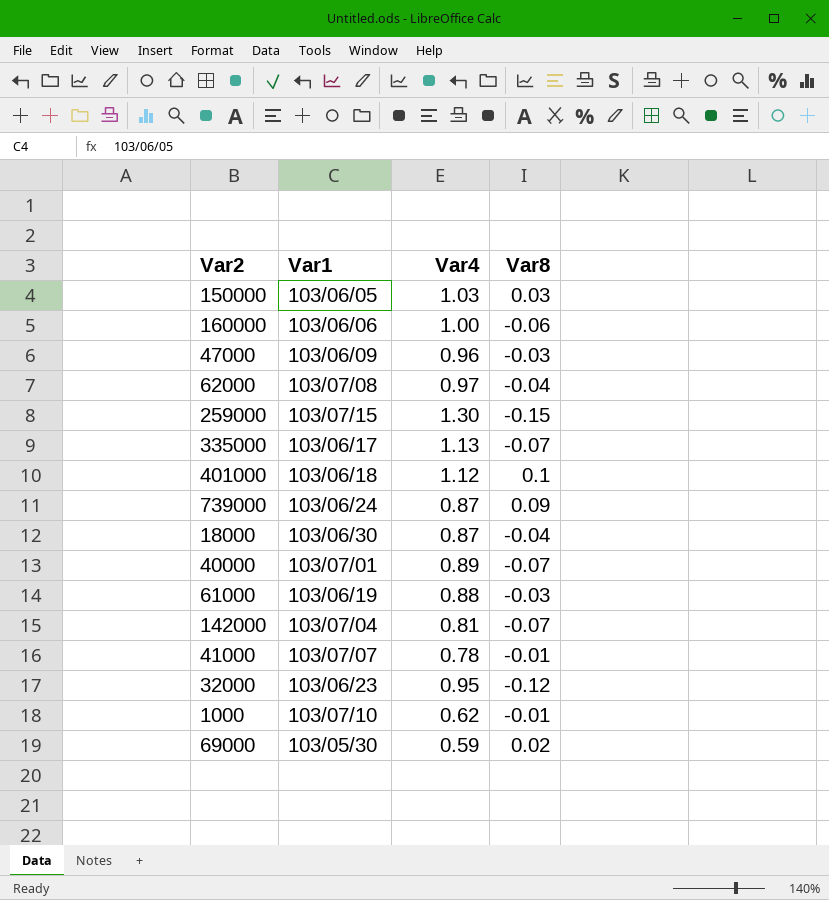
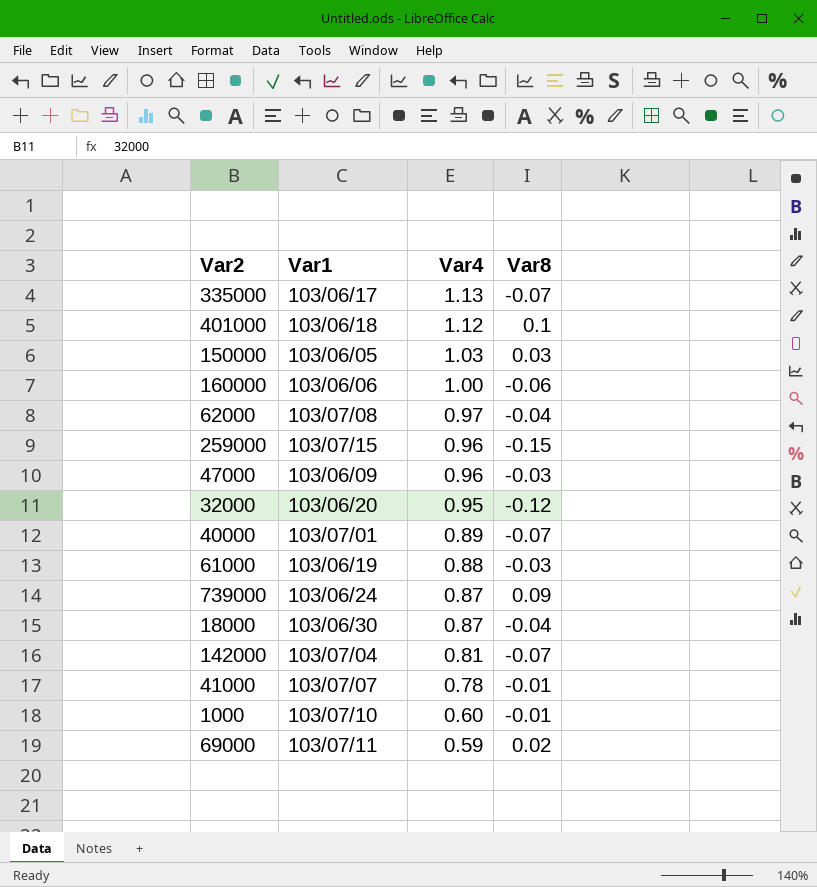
row order: none -> Var4 descending
259000 | Var4: 1.30 -> 0.96
32000 | Var1: 103/06/23 -> 103/06/20
1000 | Var4: 0.62 -> 0.60
69000 | Var1: 103/05/30 -> 103/07/11

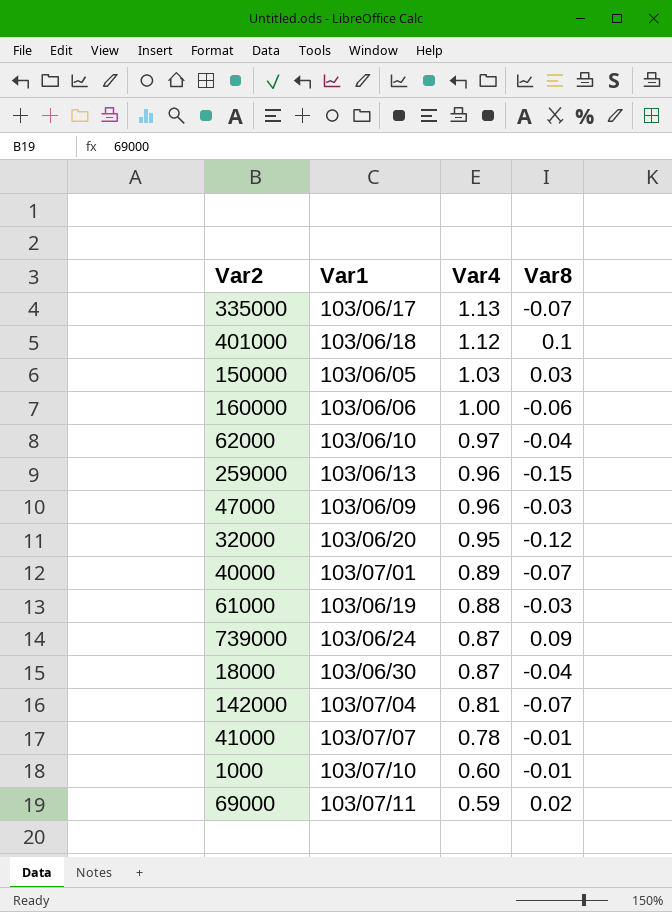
62000 | Var1: 103/07/08 -> 103/06/10
259000 | Var1: 103/07/15 -> 103/06/13

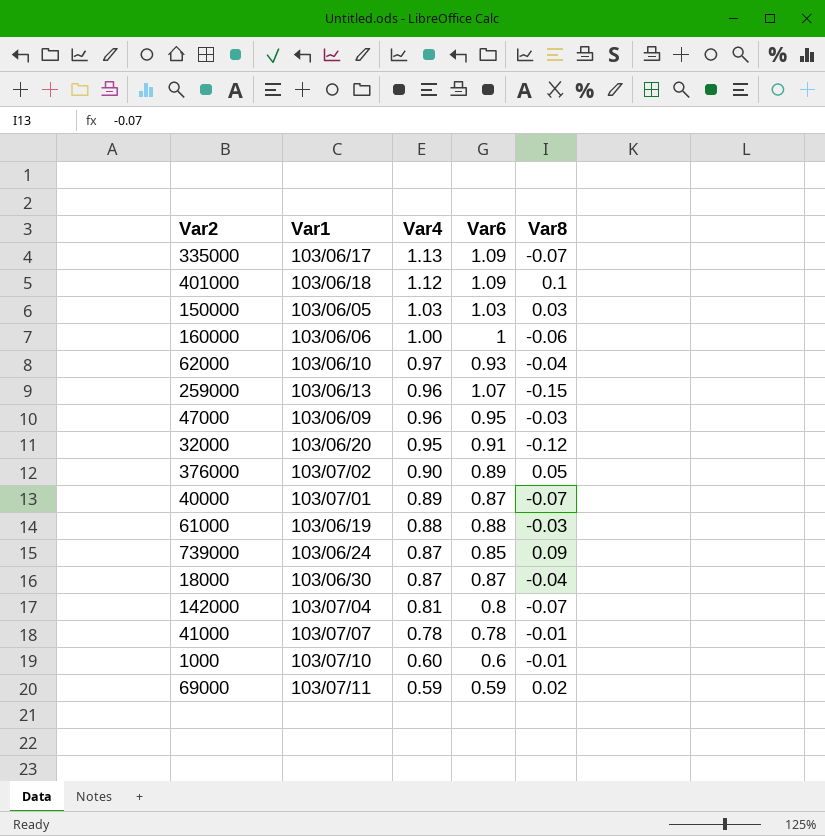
column Var6 | position: none -> 4
row 376000: none -> 103/07/02 | 0.90 | 0.89 | 0.05

